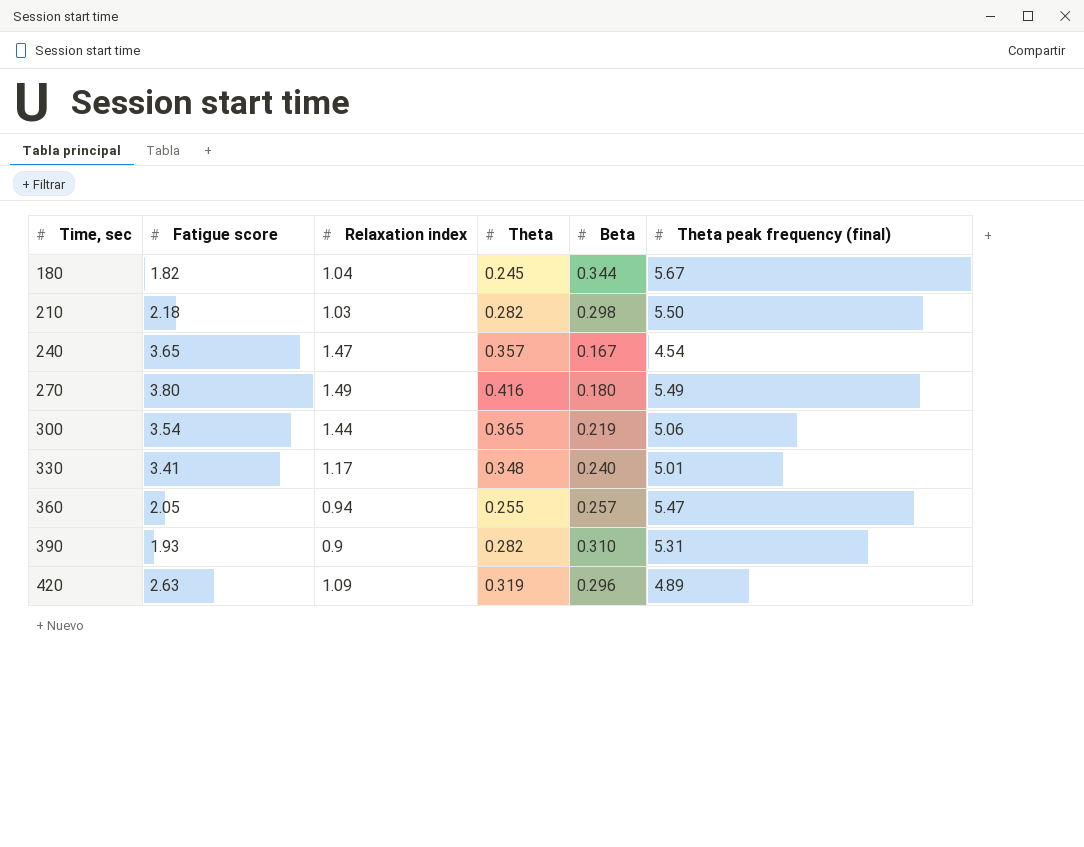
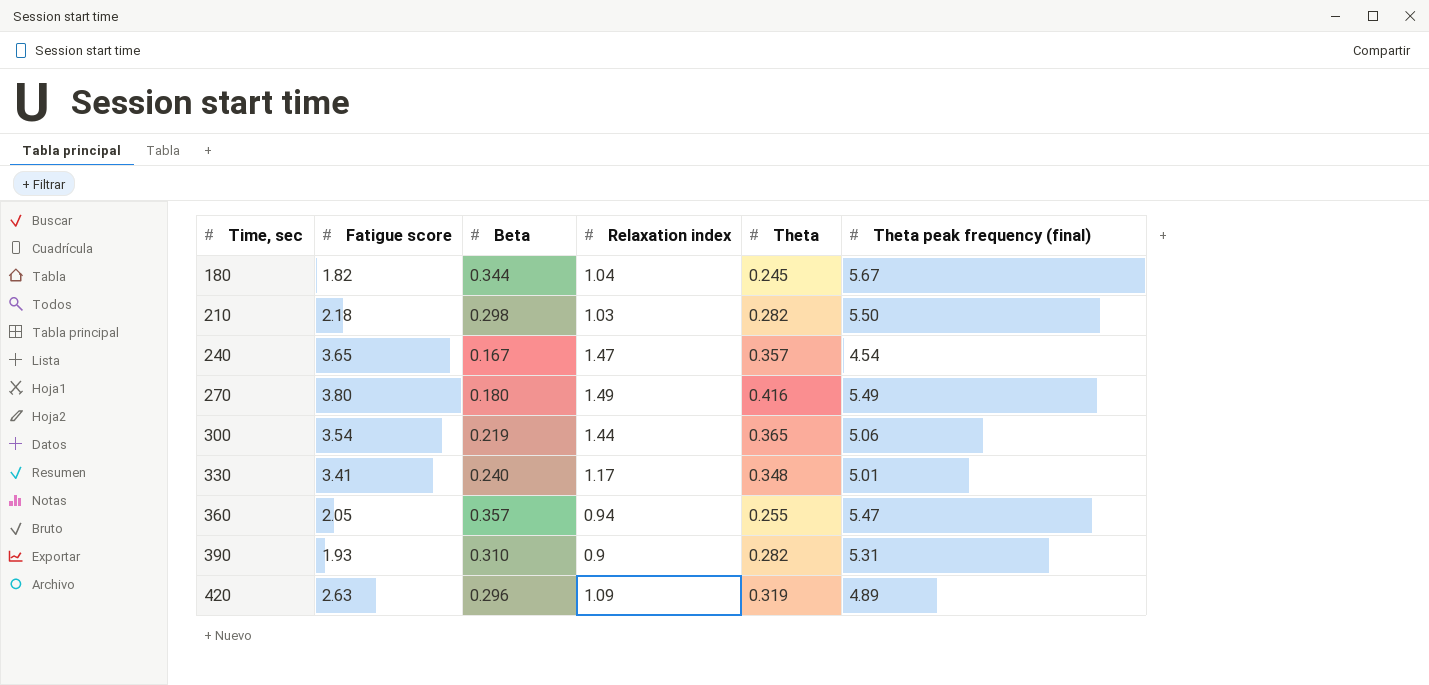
column Beta | position: 5 -> 3
360 | Beta: 0.257 -> 0.357

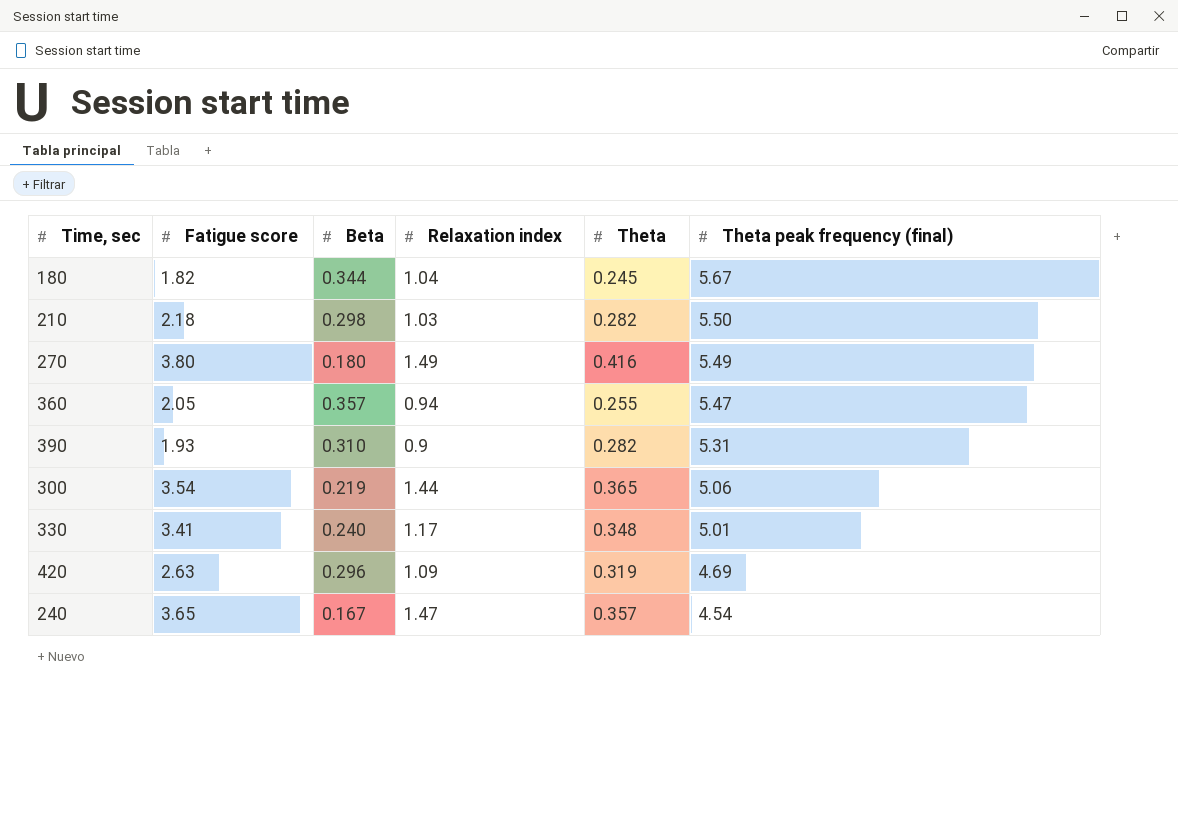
row order: Time, sec ascending -> Theta peak frequency (final) descending
420 | Theta peak frequency (final): 4.89 -> 4.69

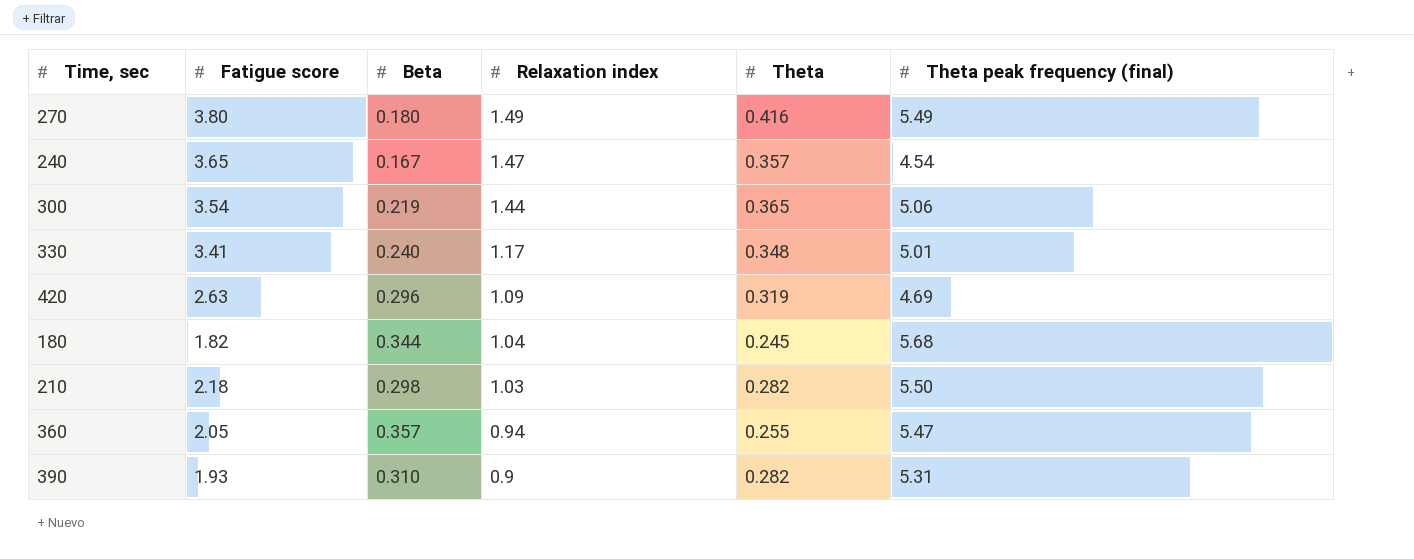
row order: Theta peak frequency (final) descending -> Relaxation index descending
180 | Theta peak frequency (final): 5.67 -> 5.68

